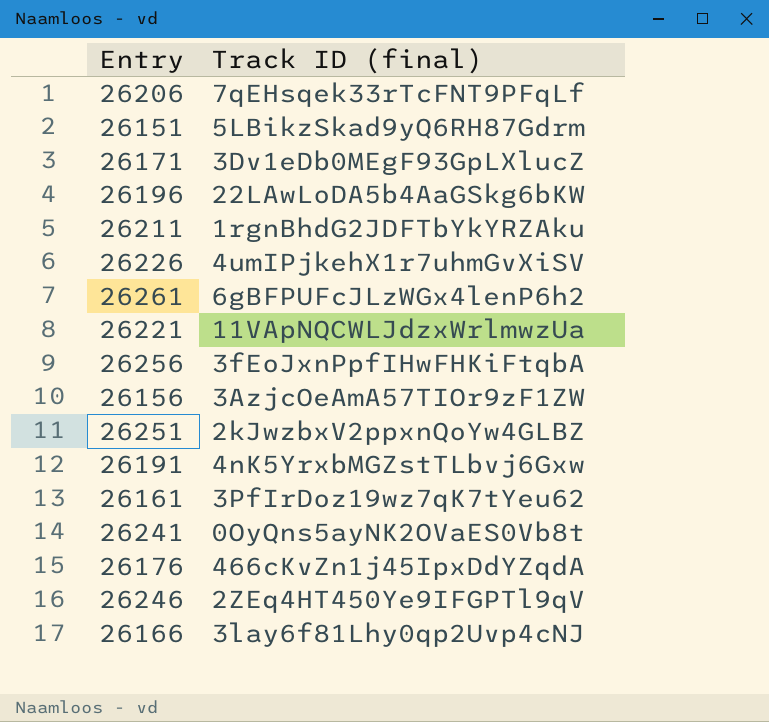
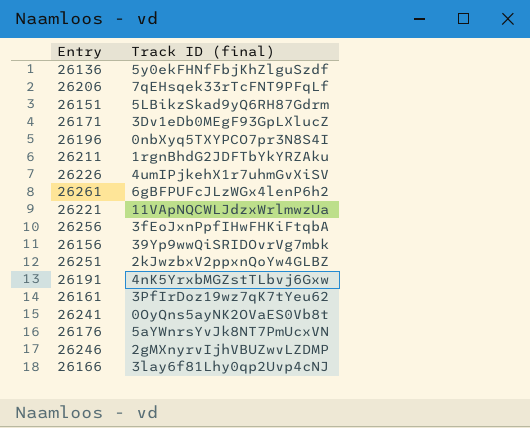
row 26136: none -> 5y0ekFHNfFbjKhZlguSzdf
26196 | Track ID (final): 22LAwLoDA5b4AaGSkg6bKW -> 0nbXyq5TXYPCO7pr3N8S4I
26156 | Track ID (final): 3AzjcOeAmA57TIOr9zF1ZW -> 39Yp9wwQiSRIDOvrVg7mbk
26176 | Track ID (final): 466cKvZn1j45IpxDdYZqdA -> 5aYWnrsYvJk8NT7PmUcxVN
26246 | Track ID (final): 2ZEq4HT450Ye9IFGPTl9qV -> 2gMXnyrvIjhVBUZwvLZDMP

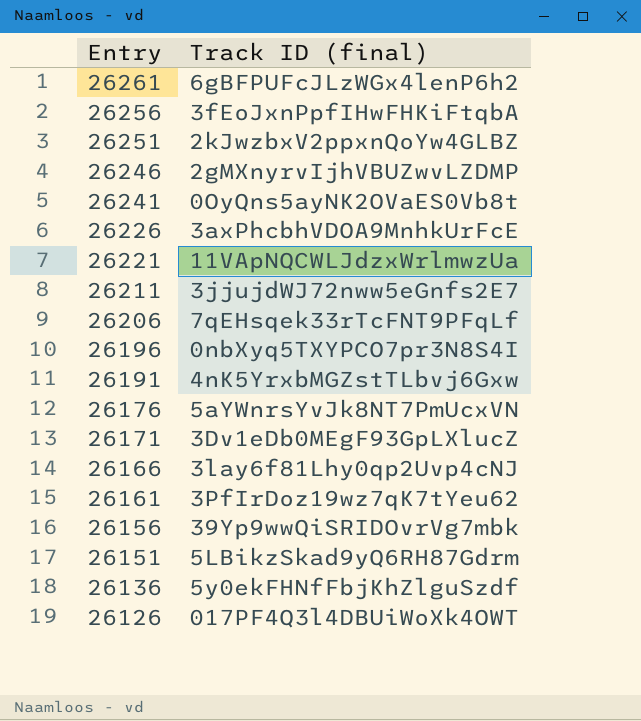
row order: none -> Entry descending
26226 | Track ID (final): 4umIPjkehX1r7uhmGvXiSV -> 3axPhcbhVDOA9MnhkUrFcE
26211 | Track ID (final): 1rgnBhdG2JDFTbYkYRZAku -> 3jjujdWJ72nww5eGnfs2E7
row 26126: none -> 017PF4Q3l4DBUiWoXk4OWT

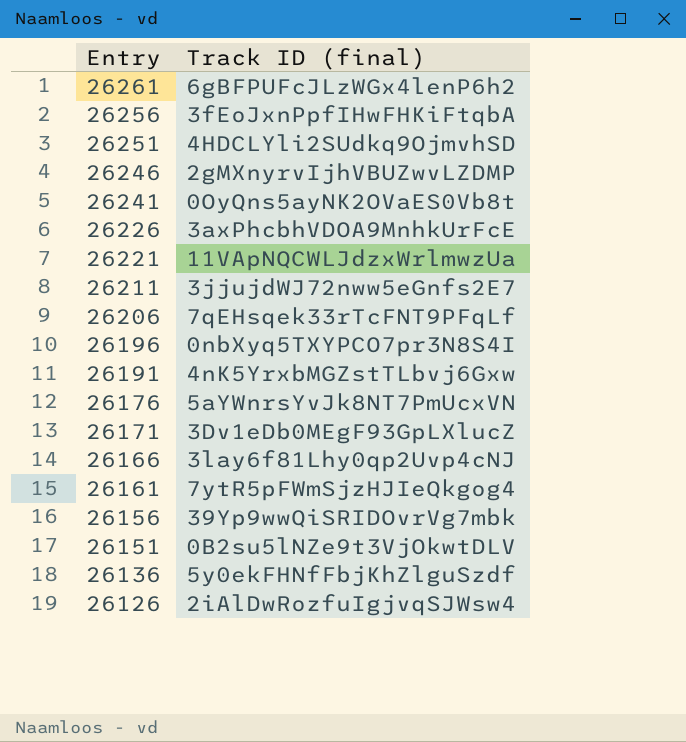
26251 | Track ID (final): 2kJwzbxV2ppxnQoYw4GLBZ -> 4HDCLYli2SUdkq9OjmvhSD
26161 | Track ID (final): 3PfIrDoz19wz7qK7tYeu62 -> 7ytR5pFWmSjzHJIeQkgog4
26151 | Track ID (final): 5LBikzSkad9yQ6RH87Gdrm -> 0B2su5lNZe9t3VjOkwtDLV
26126 | Track ID (final): 017PF4Q3l4DBUiWoXk4OWT -> 2iAlDwRozfuIgjvqSJWsw4

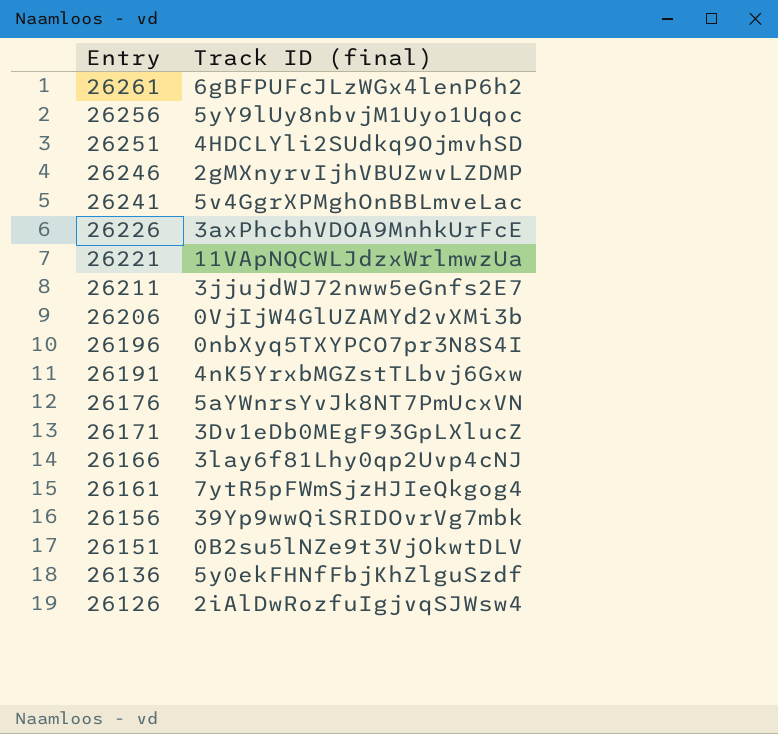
26256 | Track ID (final): 3fEoJxnPpfIHwFHKiFtqbA -> 5yY9lUy8nbvjM1Uyo1Uqoc
26241 | Track ID (final): 0OyQns5ayNK2OVaES0Vb8t -> 5v4GgrXPMghOnBBLmveLac
26206 | Track ID (final): 7qEHsqek33rTcFNT9PFqLf -> 0VjIjW4GlUZAMYd2vXMi3b

